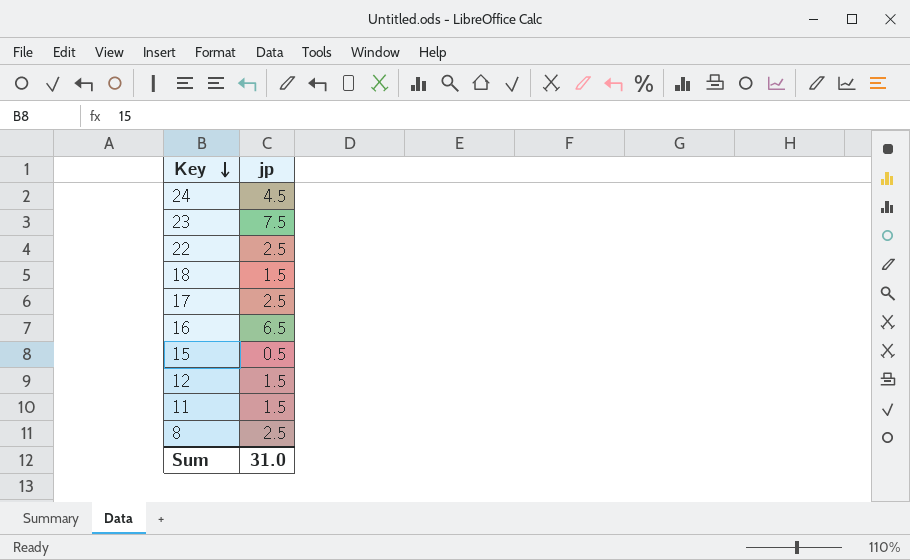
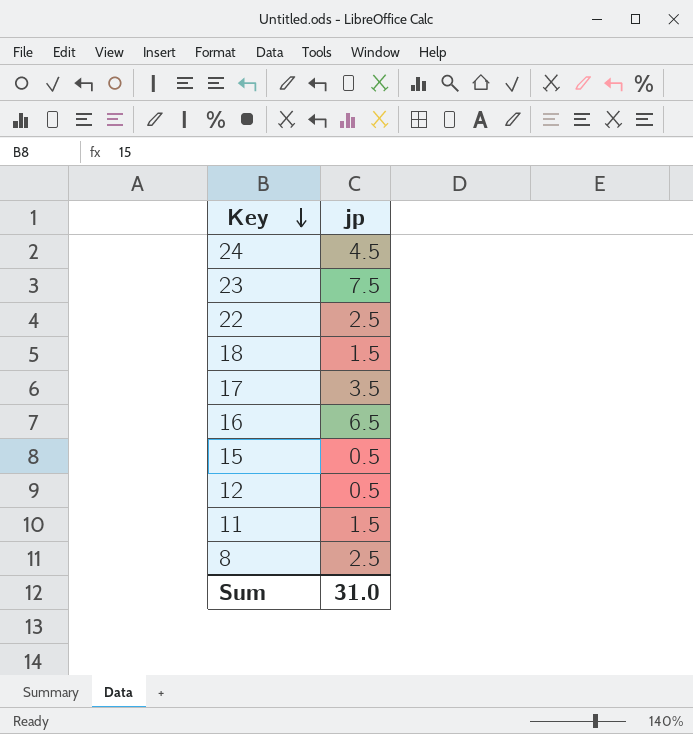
17 | jp: 2.5 -> 3.5
12 | jp: 1.5 -> 0.5

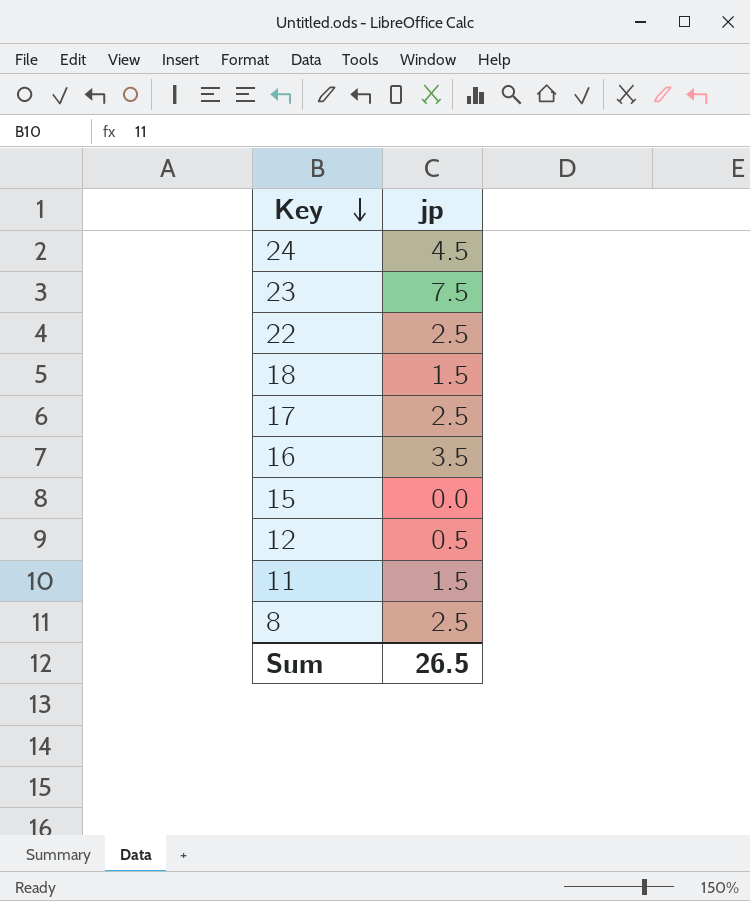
17 | jp: 3.5 -> 2.5
16 | jp: 6.5 -> 3.5
15 | jp: 0.5 -> 0.0
Sum | jp: 31.0 -> 26.5

